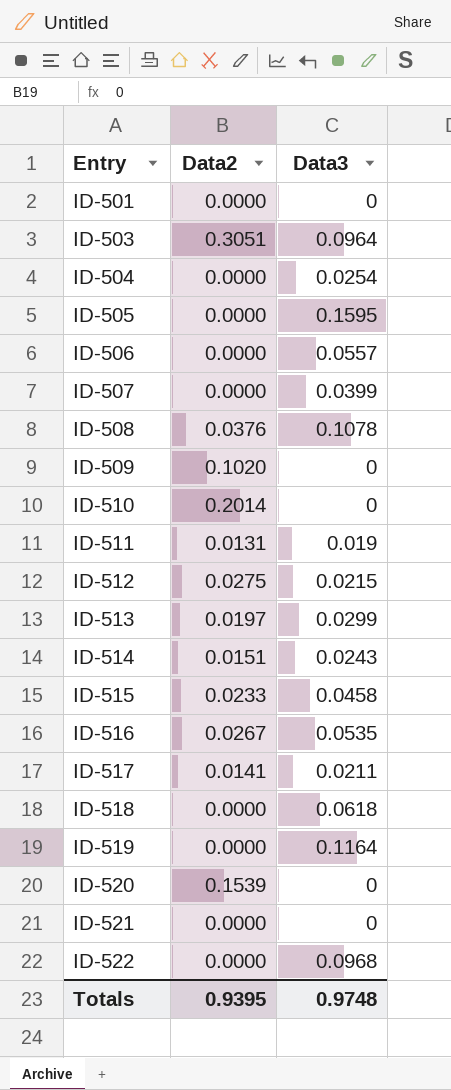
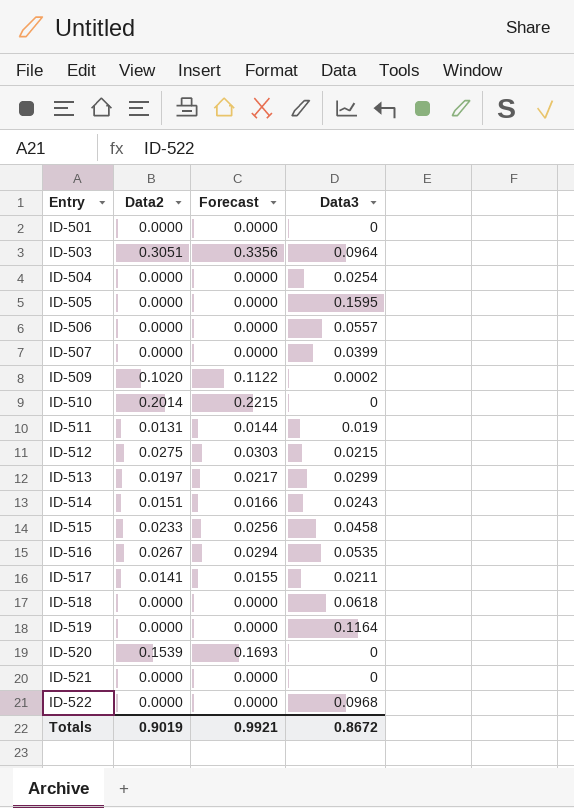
column Forecast | formula: none -> [Data2] * 1.1
row ID-508: 0.0376 | 0.1078 -> none
ID-509 | Data3: 0 -> 0.0002
Totals | Data2: 0.9395 -> 0.9019
Totals | Data3: 0.9748 -> 0.8672

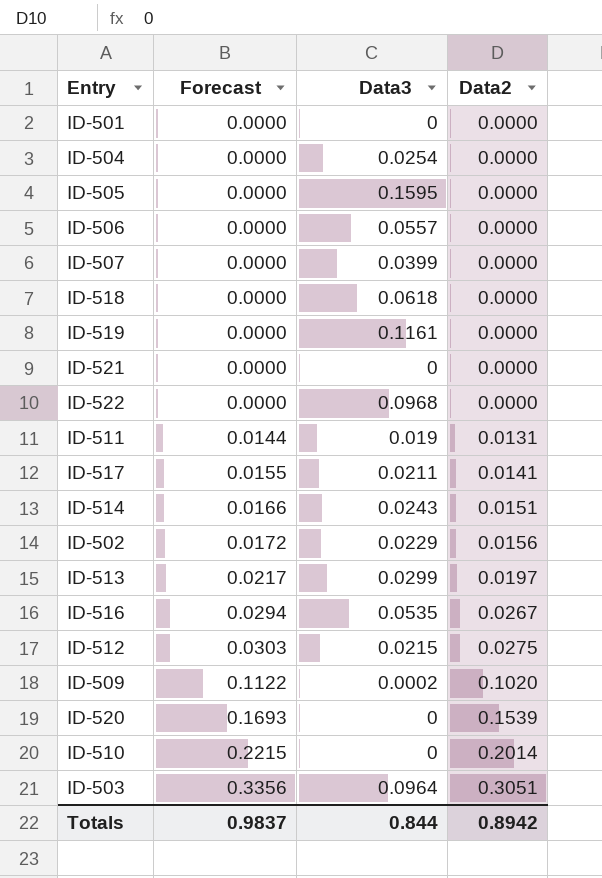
row order: Entry ascending -> Forecast ascending
column Data2 | position: 2 -> 4
row ID-515: 0.0233 | 0.0256 | 0.0458 -> none
ID-519 | Data3: 0.1164 -> 0.1161
row ID-502: none -> 0.0172 | 0.0229 | 0.0156
Totals | Forecast: 0.9921 -> 0.9837
Totals | Data3: 0.8672 -> 0.844
Totals | Data2: 0.9019 -> 0.8942

